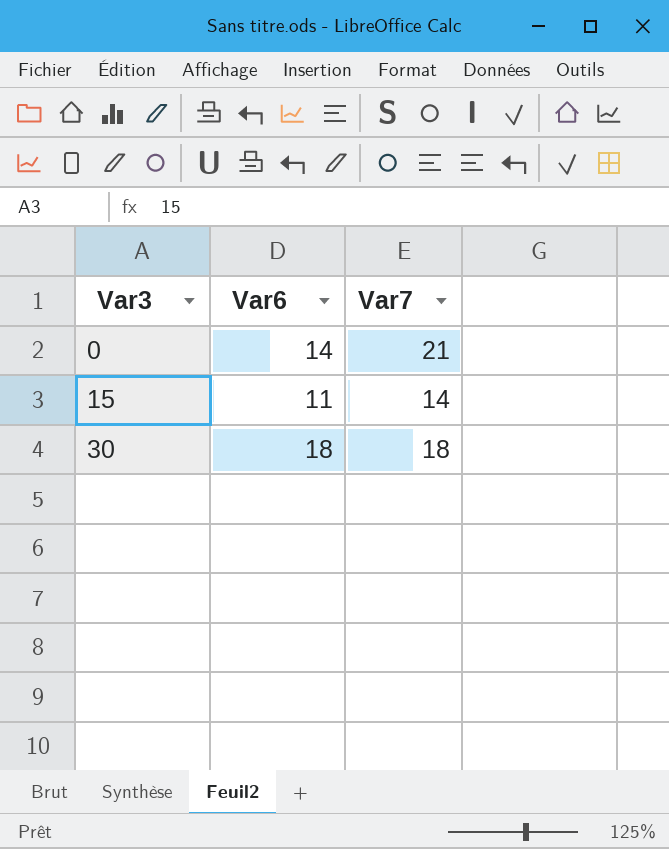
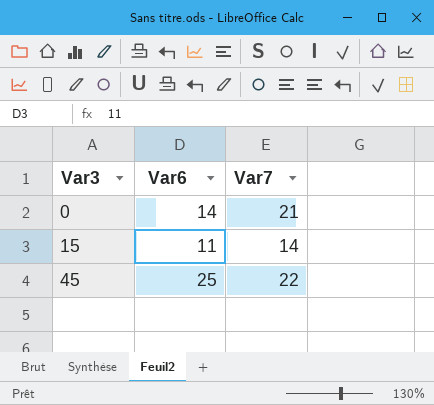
row 30: 18 | 18 -> none
row 45: none -> 25 | 22

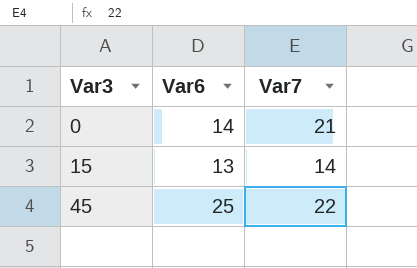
15 | Var6: 11 -> 13

